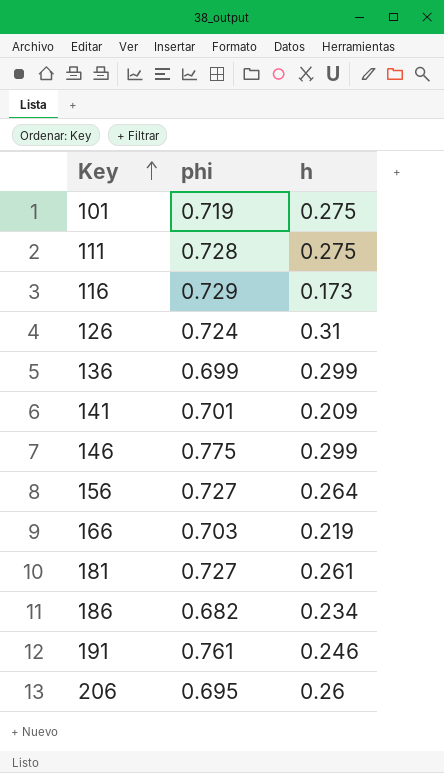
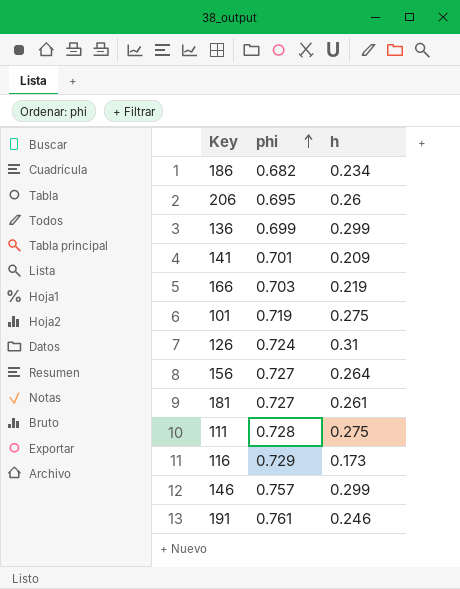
row order: Key ascending -> phi ascending
146 | phi: 0.775 -> 0.757

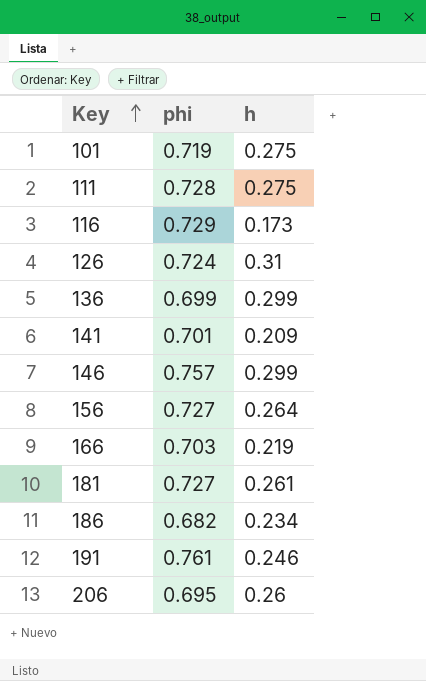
row order: phi ascending -> Key ascending

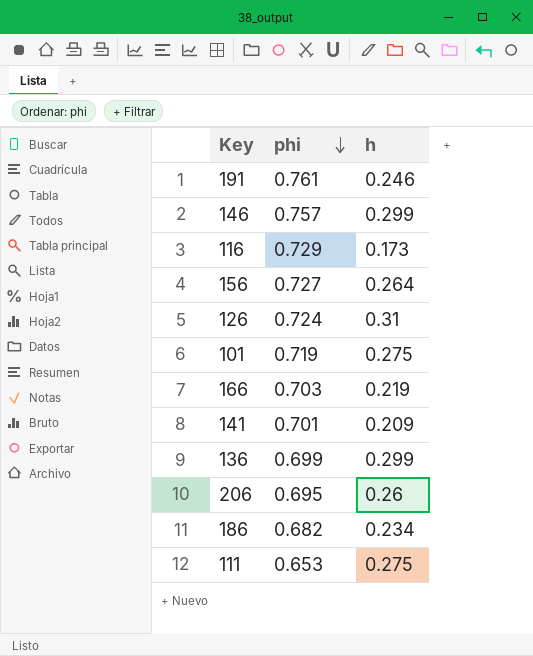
row order: Key ascending -> phi descending
row 181: 0.727 | 0.261 -> none
111 | phi: 0.728 -> 0.653

